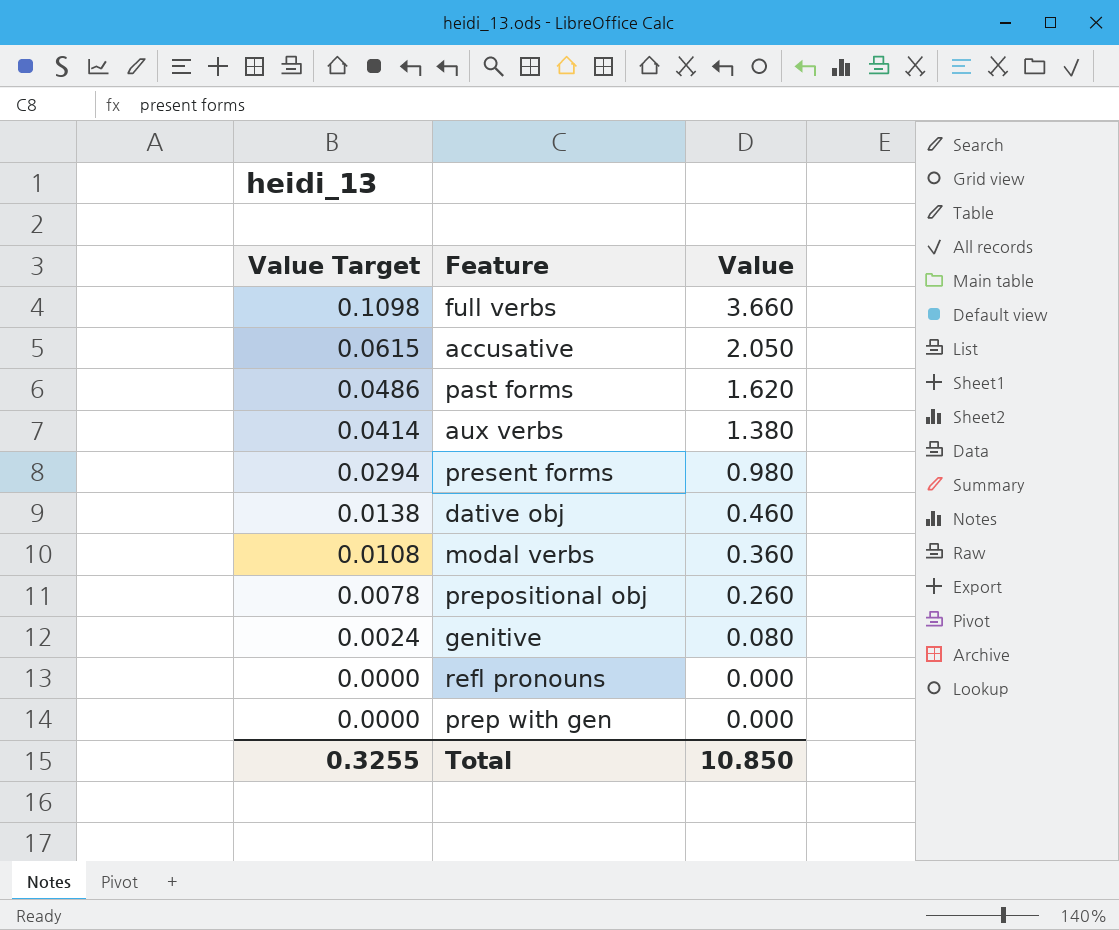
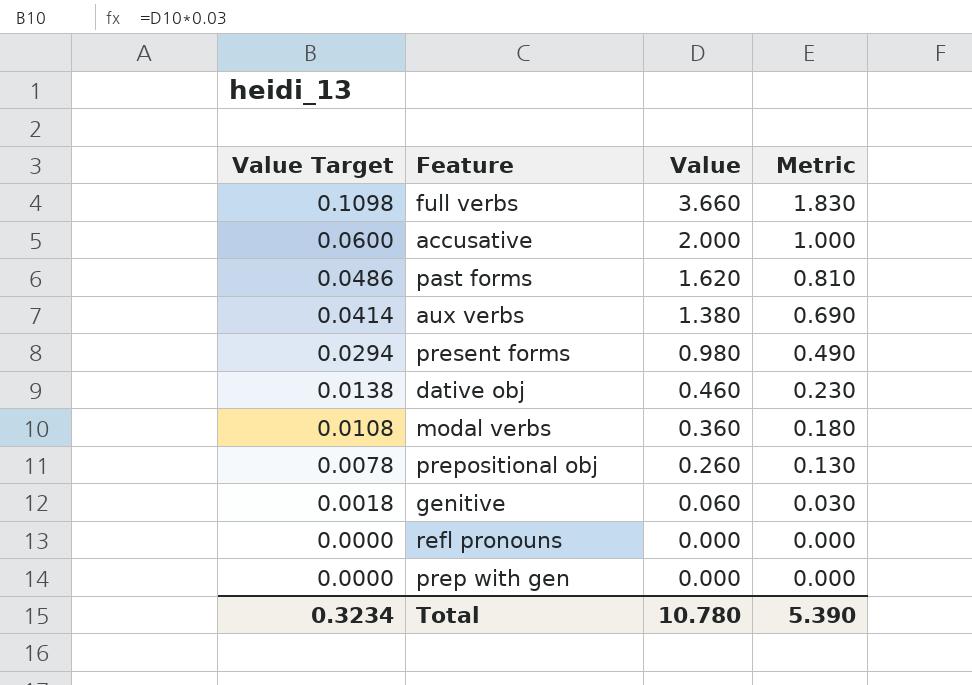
column Metric | formula: none -> [Value] * 0.5
accusative | Value Target: 0.0615 -> 0.0600
accusative | Value: 2.050 -> 2.000
genitive | Value Target: 0.0024 -> 0.0018
genitive | Value: 0.080 -> 0.060
Total | Value Target: 0.3255 -> 0.3234
Total | Value: 10.850 -> 10.780

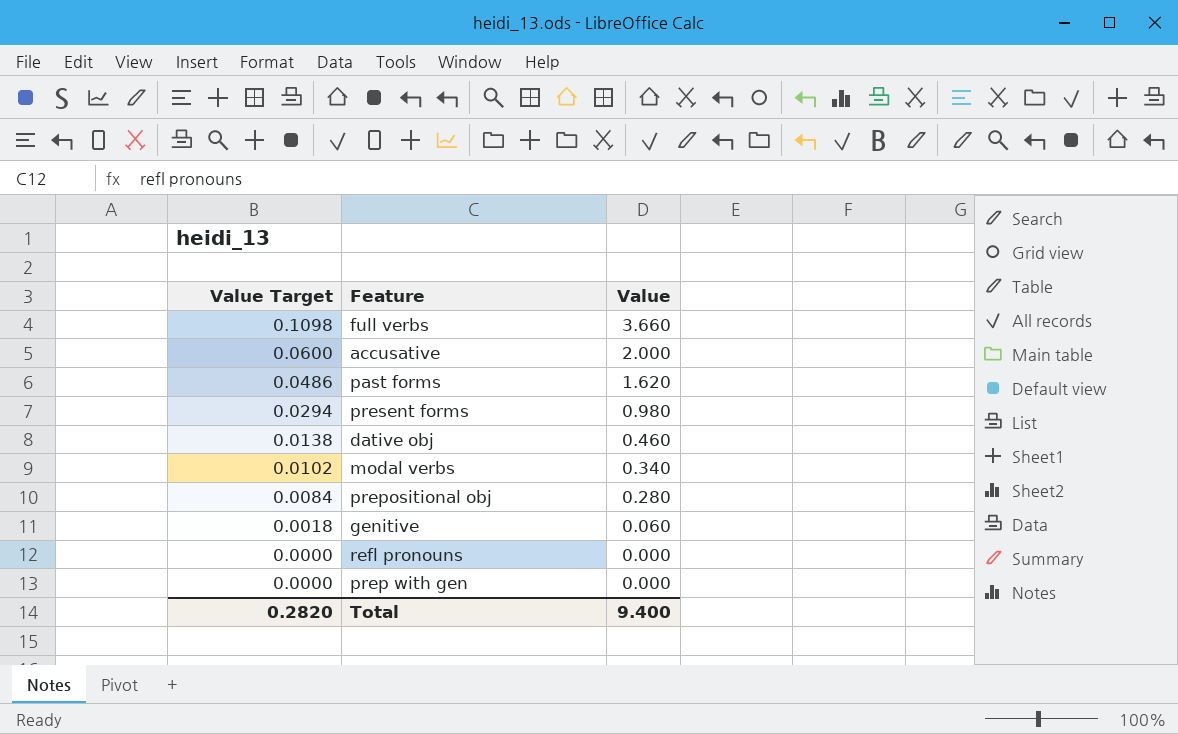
column Metric | formula: [Value] * 0.5 -> none
row aux verbs: 0.0414 | 1.380 | 0.690 -> none
modal verbs | Value Target: 0.0108 -> 0.0102
modal verbs | Value: 0.360 -> 0.340
prepositional obj | Value Target: 0.0078 -> 0.0084
prepositional obj | Value: 0.260 -> 0.280
Total | Value Target: 0.3234 -> 0.2820
Total | Value: 10.780 -> 9.400

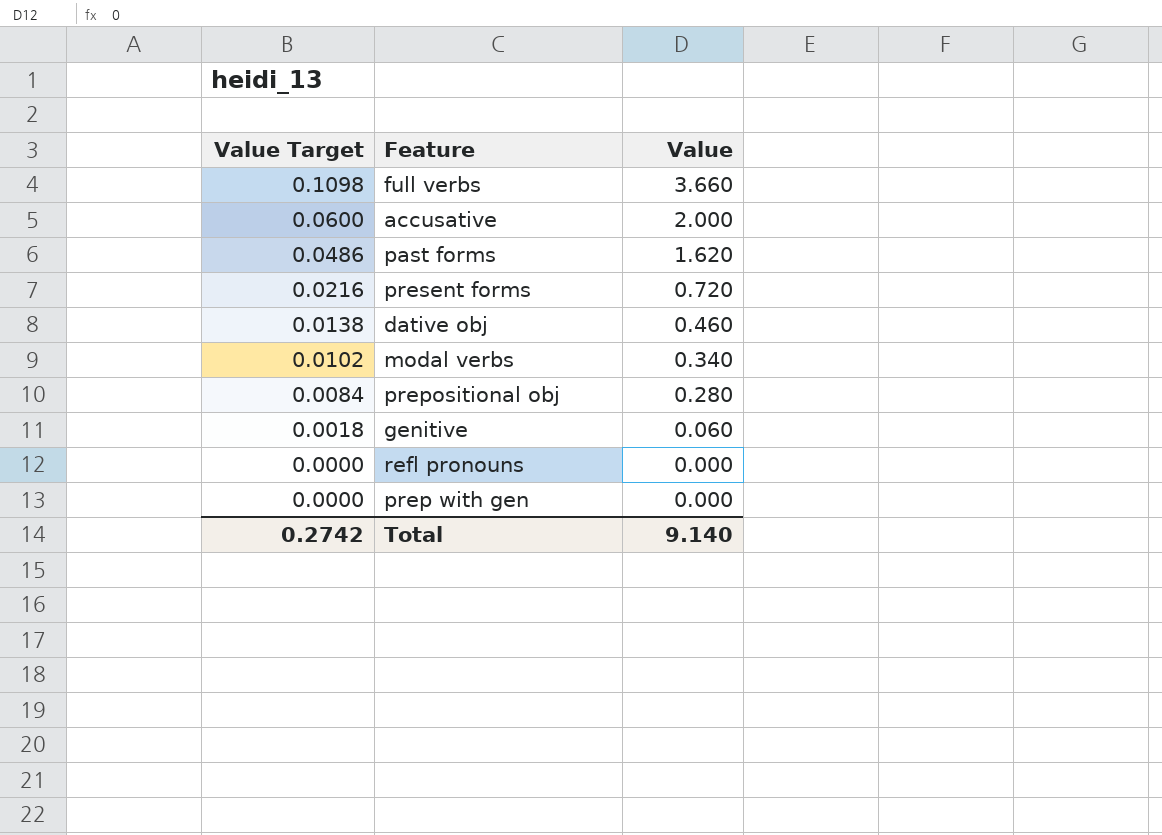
present forms | Value Target: 0.0294 -> 0.0216
present forms | Value: 0.980 -> 0.720
Total | Value Target: 0.2820 -> 0.2742
Total | Value: 9.400 -> 9.140

